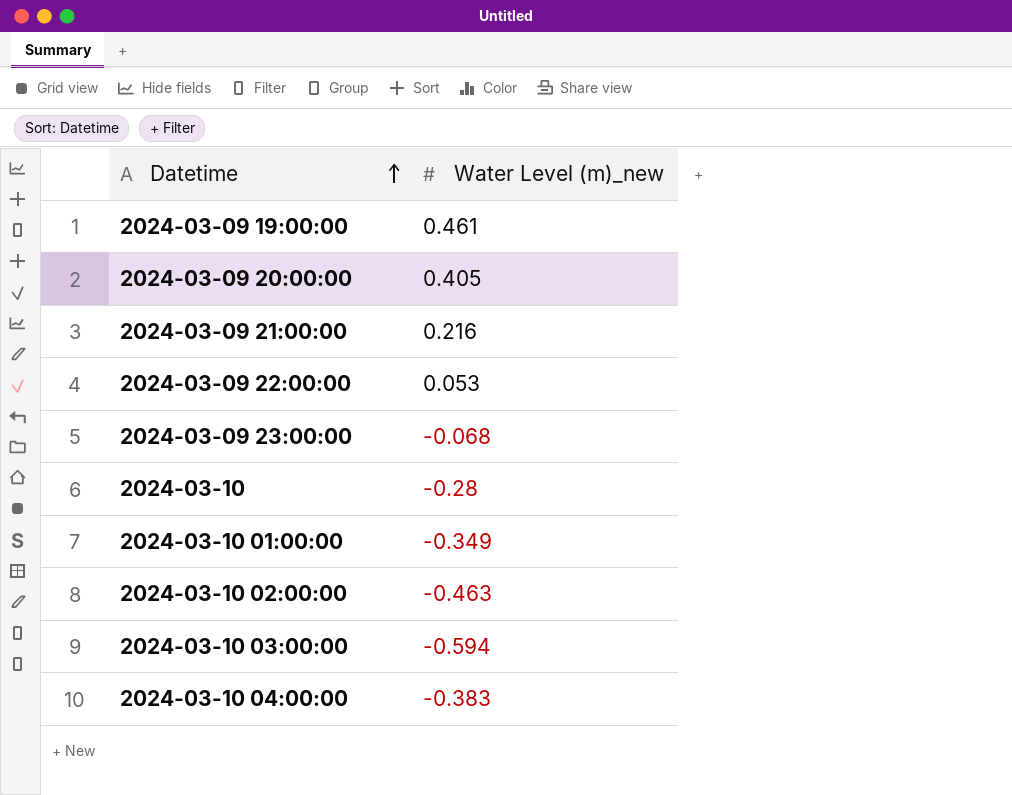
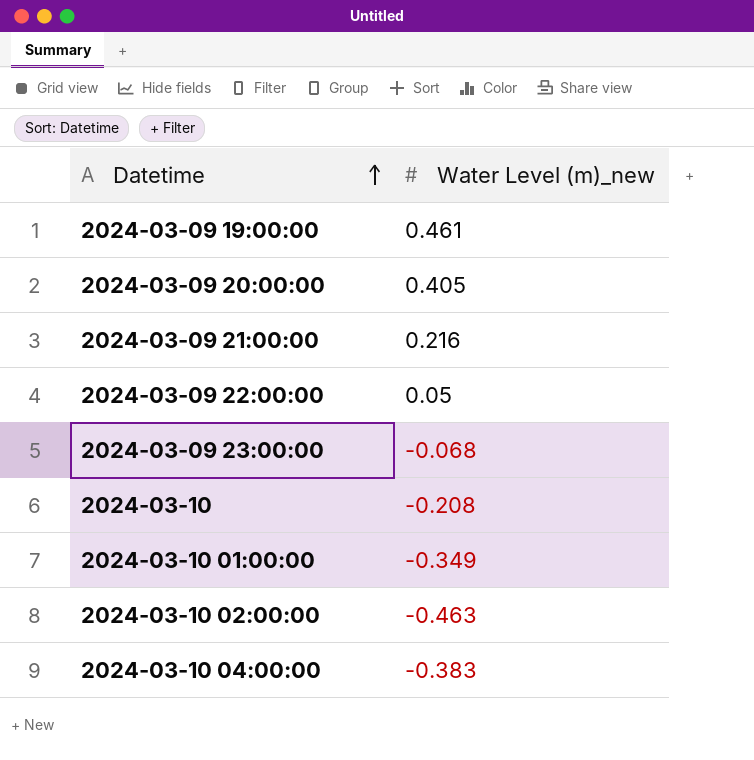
row 2024-03-10 03:00:00: -0.594 -> none
2024-03-09 22:00:00 | Water Level (m)_new: 0.053 -> 0.05
2024-03-10 | Water Level (m)_new: -0.28 -> -0.208

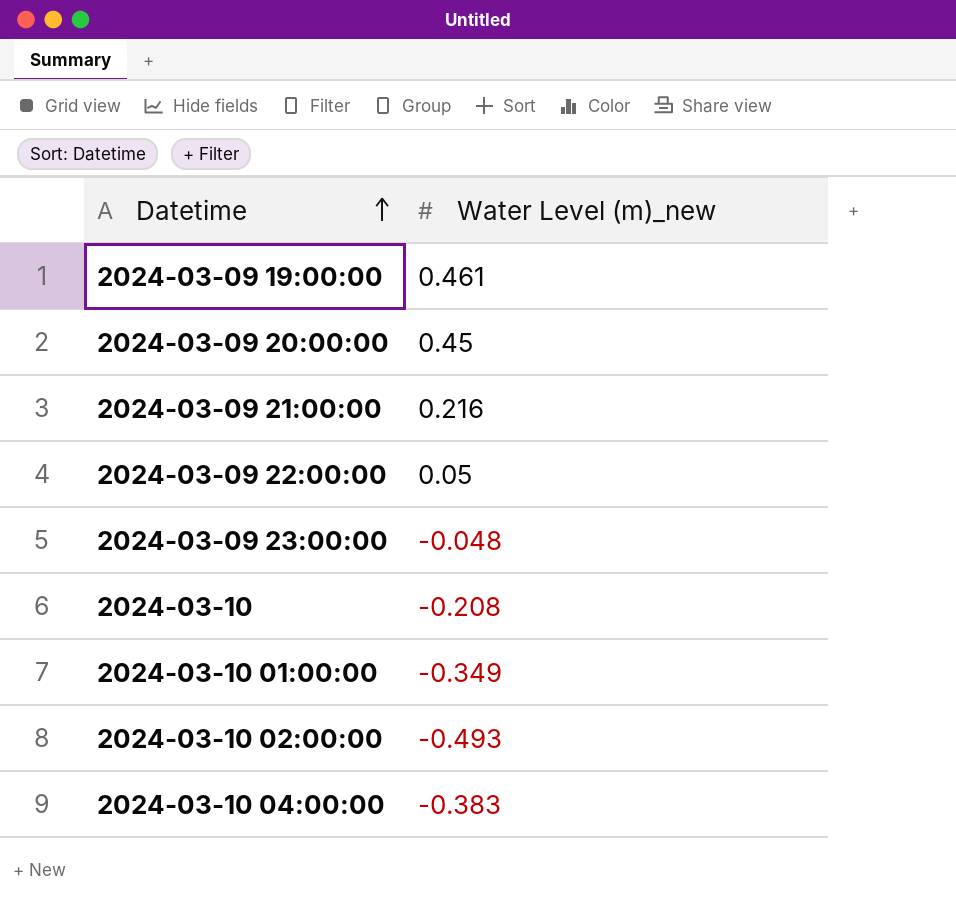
2024-03-09 20:00:00 | Water Level (m)_new: 0.405 -> 0.45
2024-03-09 23:00:00 | Water Level (m)_new: -0.068 -> -0.048
2024-03-10 02:00:00 | Water Level (m)_new: -0.463 -> -0.493

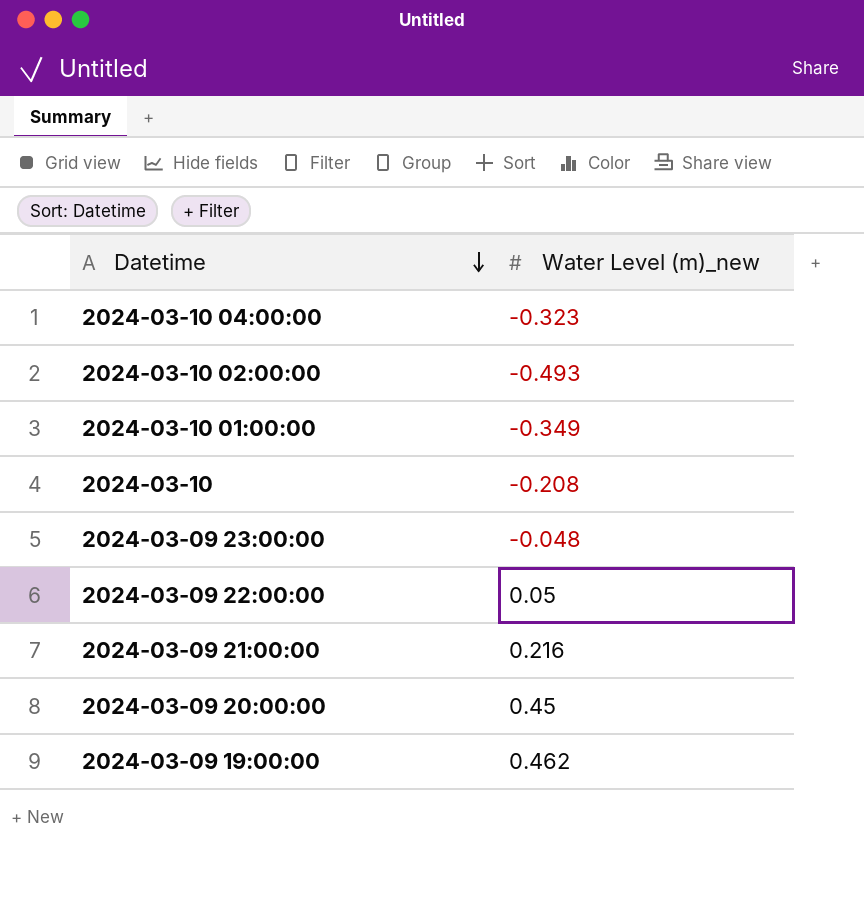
row order: Datetime ascending -> Datetime descending
2024-03-10 04:00:00 | Water Level (m)_new: -0.383 -> -0.323
2024-03-09 19:00:00 | Water Level (m)_new: 0.461 -> 0.462

